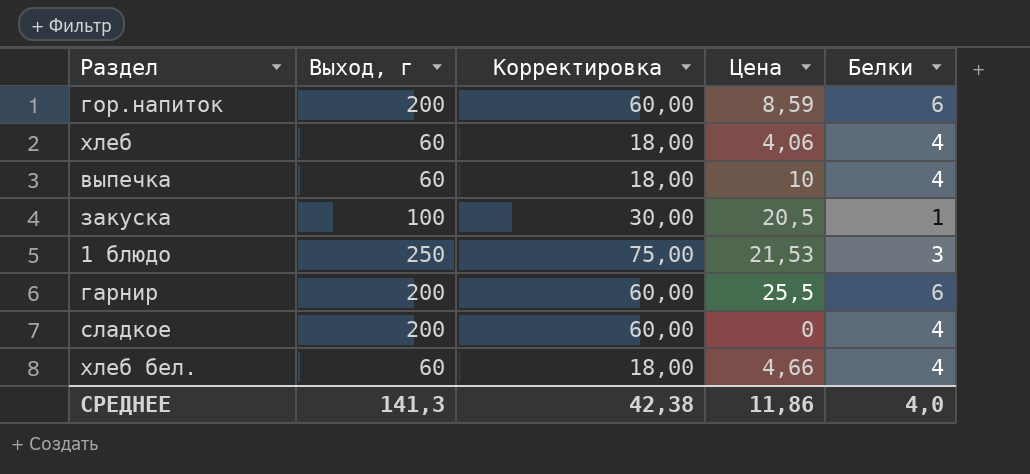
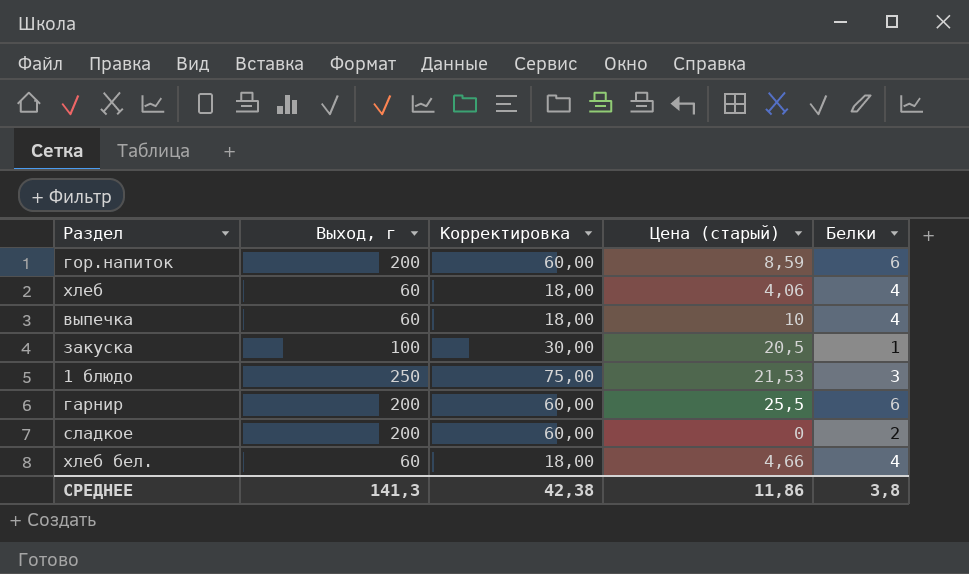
column name: Цена -> Цена (старый)
сладкое | Белки: 4 -> 2
СРЕДНЕЕ | Белки: 4,0 -> 3,8

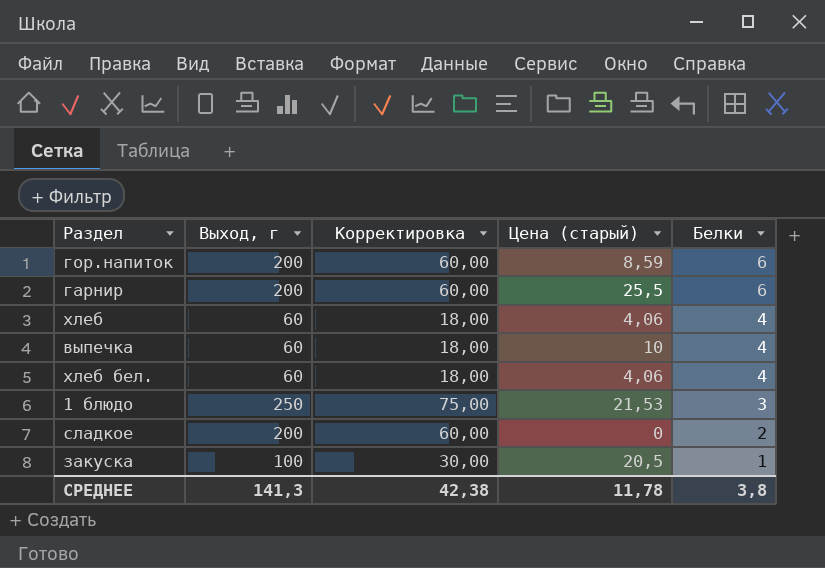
row order: none -> Белки descending
хлеб бел. | Цена (старый): 4,66 -> 4,06
СРЕДНЕЕ | Цена (старый): 11,86 -> 11,78

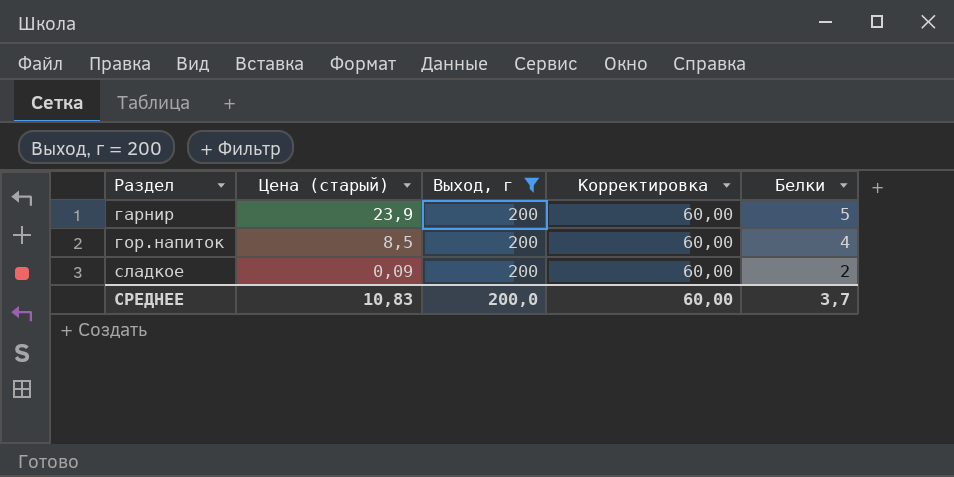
filter: none -> Выход, г = 200
row order: Белки descending -> Раздел ascending
column Цена (старый) | position: 4 -> 2
гарнир | Цена (старый): 25,5 -> 23,9
гарнир | Белки: 6 -> 5
гор.напиток | Цена (старый): 8,59 -> 8,5
гор.напиток | Белки: 6 -> 4
сладкое | Цена (старый): 0 -> 0,09
СРЕДНЕЕ | Цена (старый): 11,78 -> 10,83
СРЕДНЕЕ | Выход, г: 141,3 -> 200,0
СРЕДНЕЕ | Корректировка: 42,38 -> 60,00
СРЕДНЕЕ | Белки: 3,8 -> 3,7

